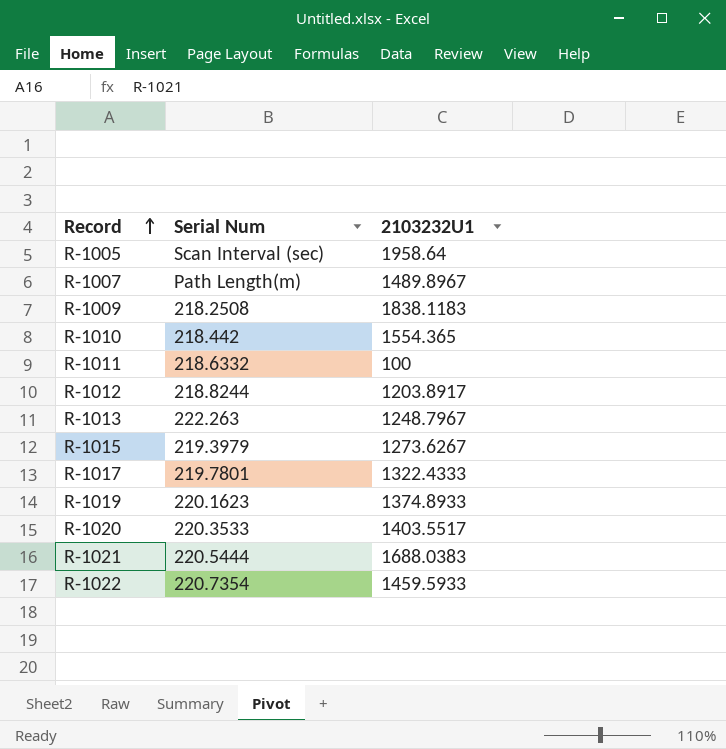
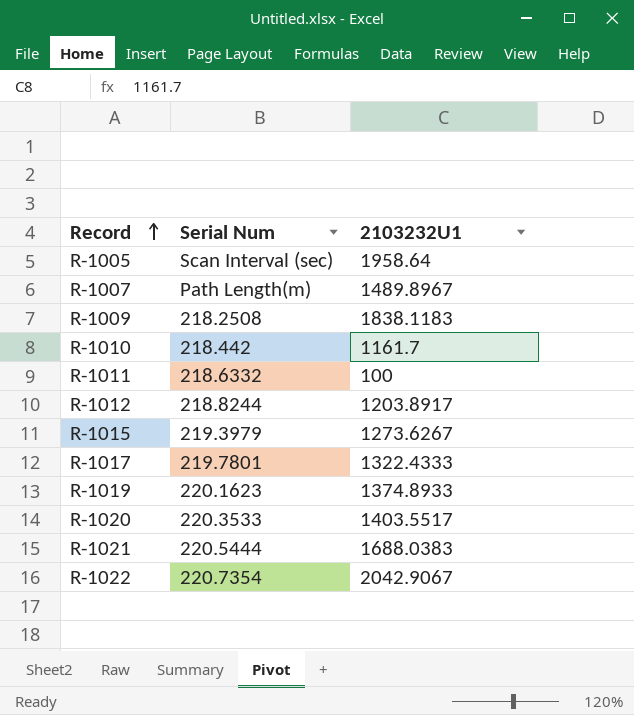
row R-1013: 222.263 | 1248.7967 -> none
R-1010 | 2103232U1: 1554.365 -> 1161.7
R-1022 | 2103232U1: 1459.5933 -> 2042.9067

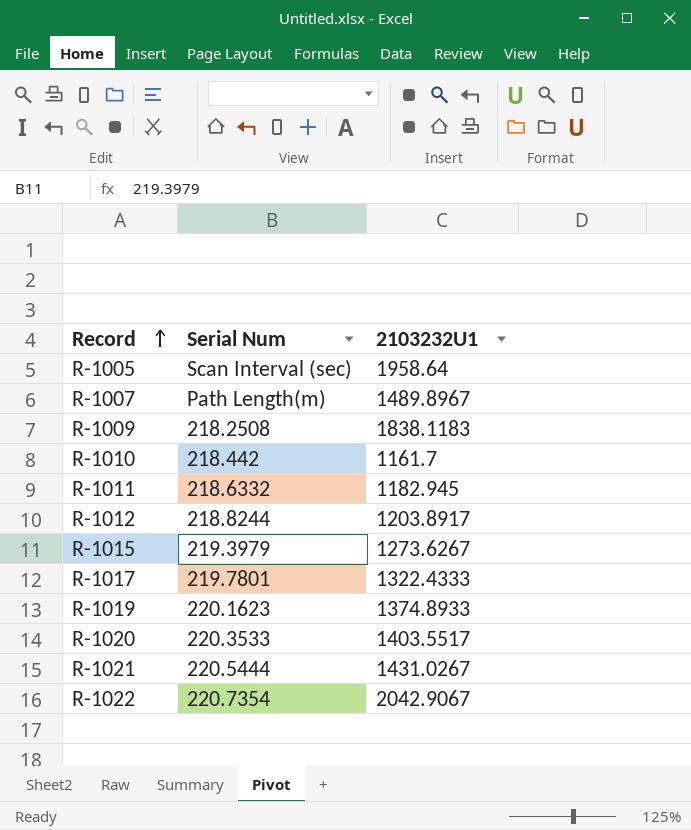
R-1011 | 2103232U1: 100 -> 1182.945
R-1021 | 2103232U1: 1688.0383 -> 1431.0267

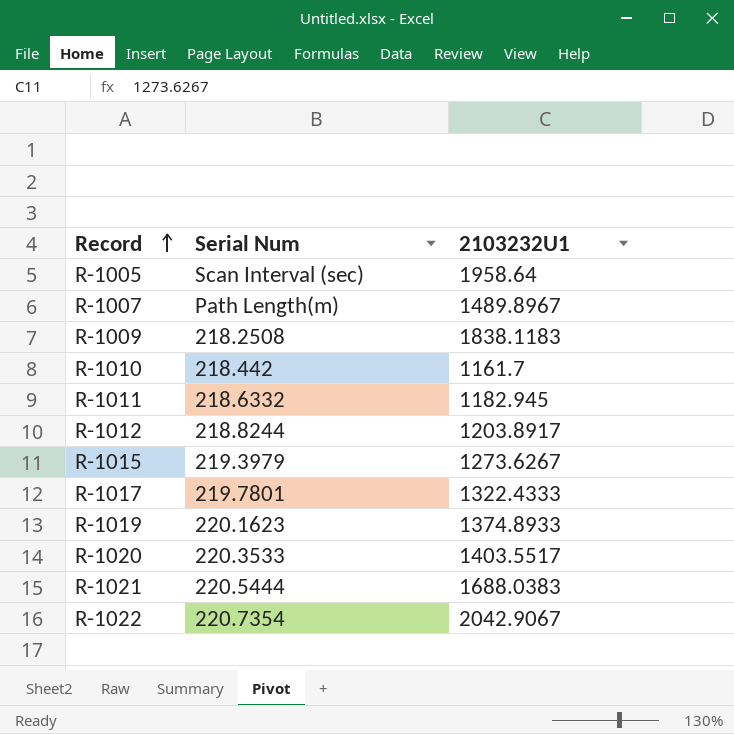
R-1021 | 2103232U1: 1431.0267 -> 1688.0383

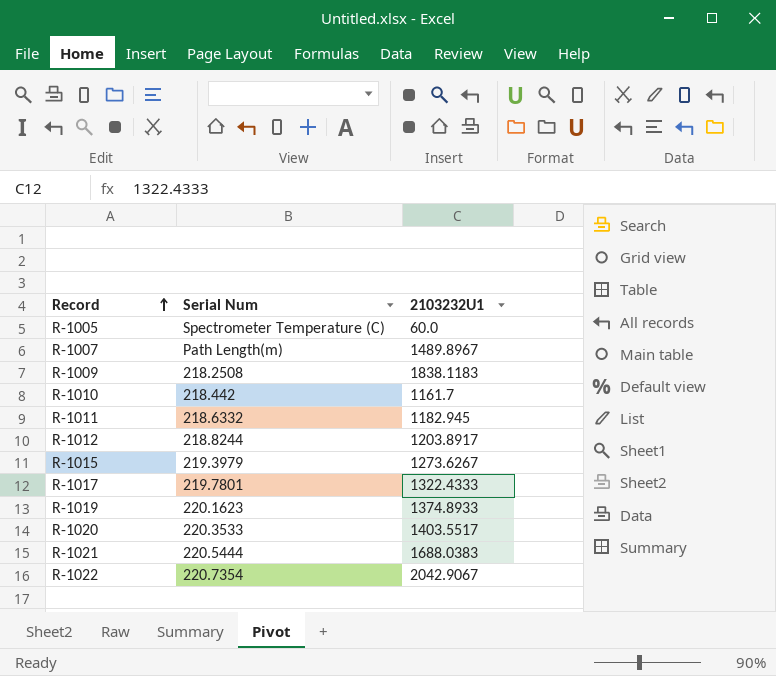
R-1005 | Serial Num: Scan Interval (sec) -> Spectrometer Temperature (C)
R-1005 | 2103232U1: 1958.64 -> 60.0

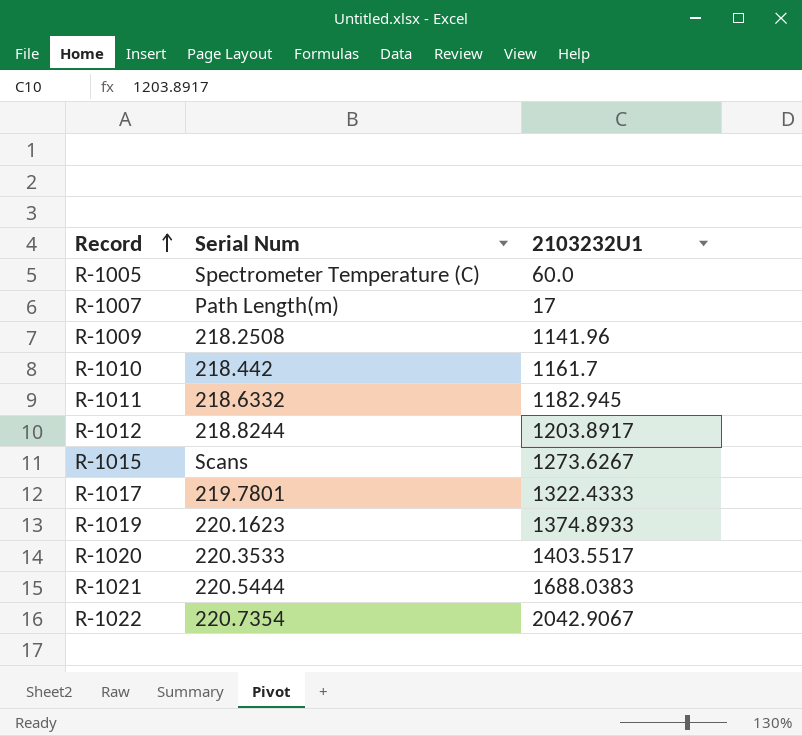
R-1007 | 2103232U1: 1489.8967 -> 17
R-1009 | 2103232U1: 1838.1183 -> 1141.96
R-1015 | Serial Num: 219.3979 -> Scans

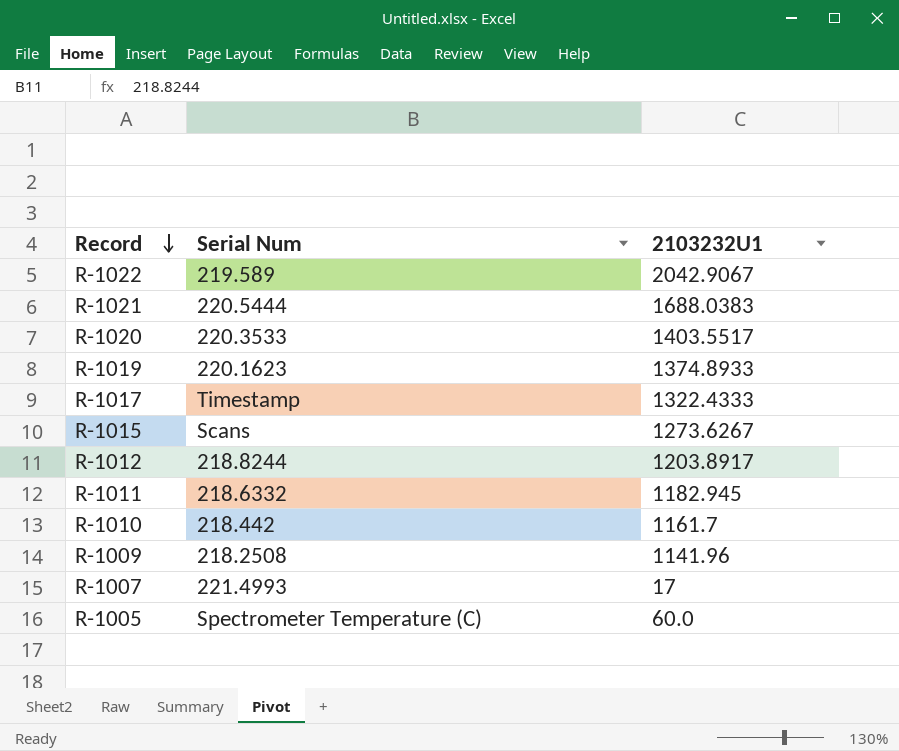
row order: Record ascending -> Record descending
R-1022 | Serial Num: 220.7354 -> 219.589
R-1017 | Serial Num: 219.7801 -> Timestamp
R-1007 | Serial Num: Path Length(m) -> 221.4993

